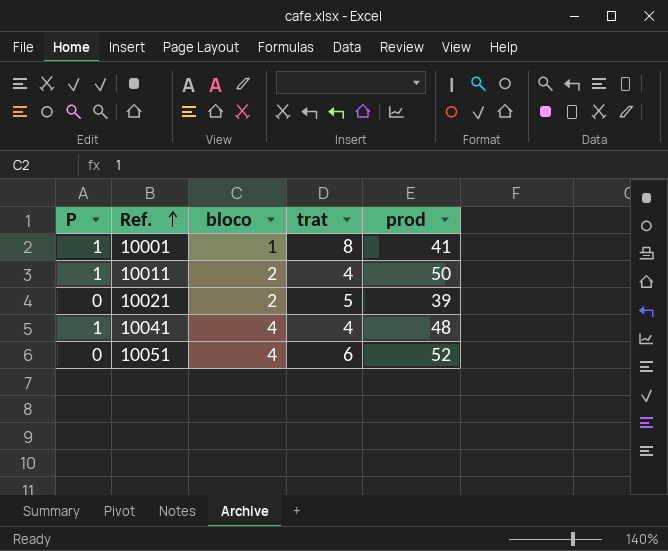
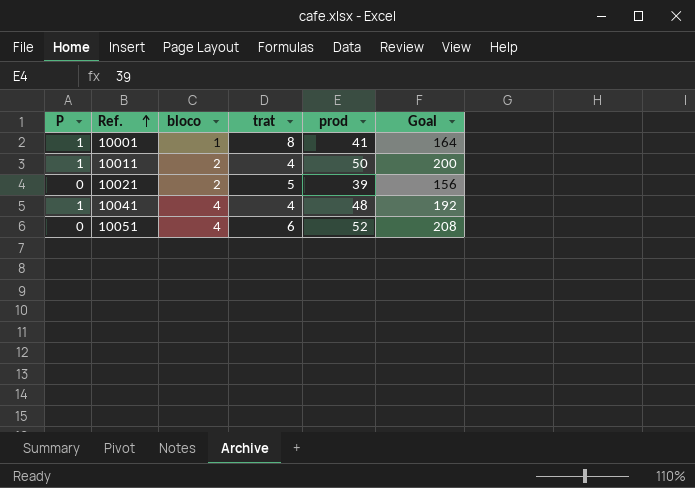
column Goal | formula: none -> [prod] * 4

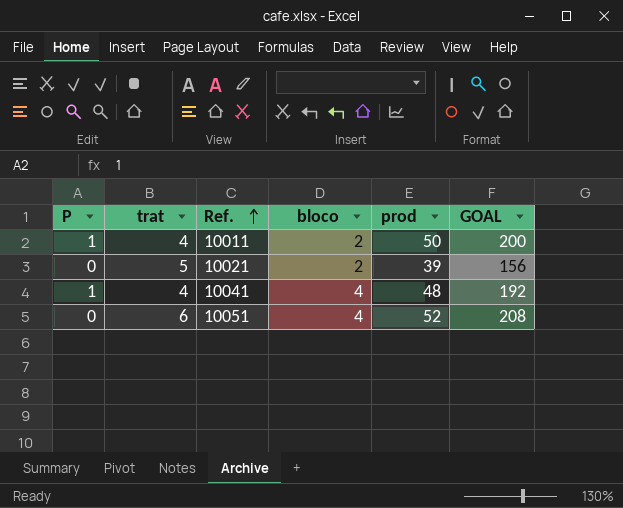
column trat | position: 4 -> 2
column name: Goal -> GOAL
row 10001: 1 | 1 | 8 | 41 | 164 -> none

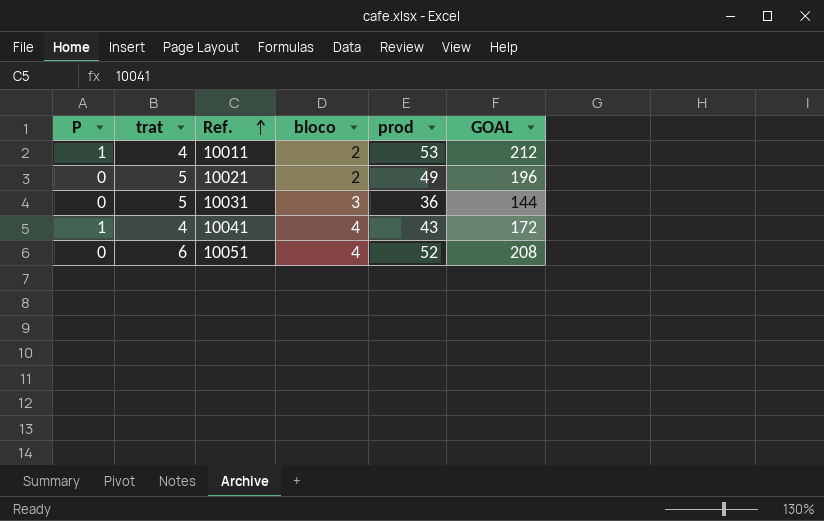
10011 | prod: 50 -> 53
10011 | GOAL: 200 -> 212
10021 | prod: 39 -> 49
10021 | GOAL: 156 -> 196
row 10031: none -> 0 | 5 | 3 | 36 | 144
10041 | prod: 48 -> 43
10041 | GOAL: 192 -> 172

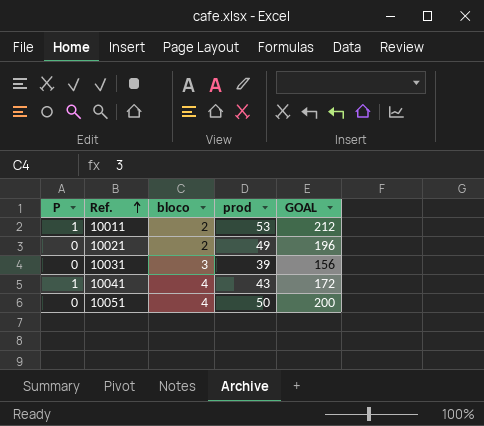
column trat | position: 2 -> none
10031 | prod: 36 -> 39
10031 | GOAL: 144 -> 156
10051 | prod: 52 -> 50
10051 | GOAL: 208 -> 200

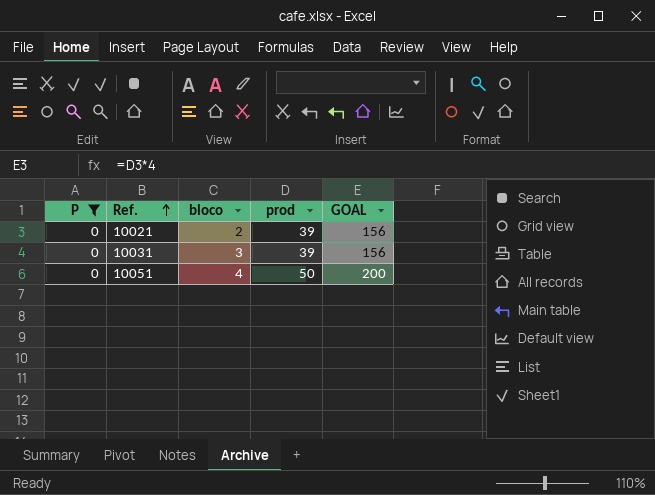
filter: none -> P = 0
10021 | prod: 49 -> 39
10021 | GOAL: 196 -> 156

